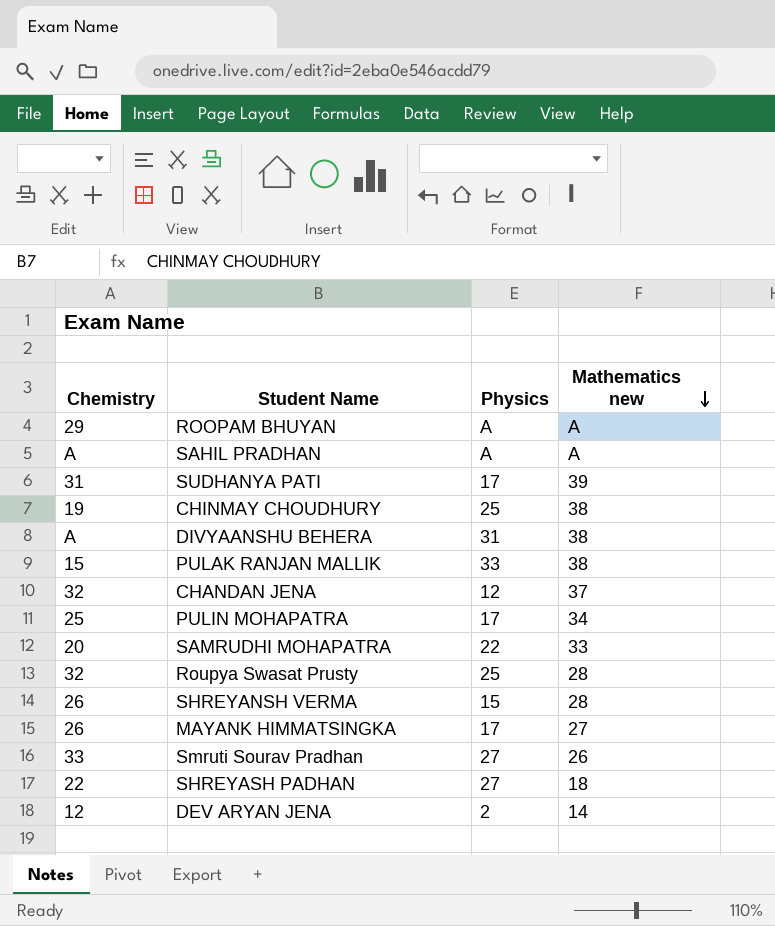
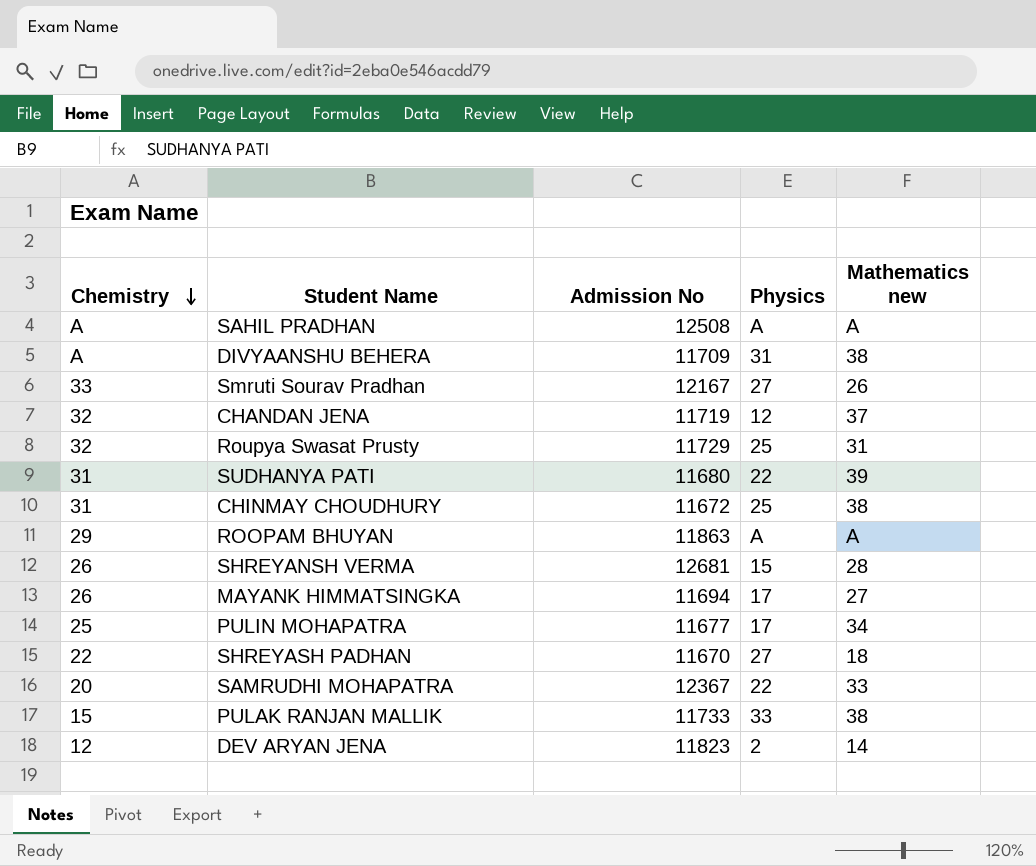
row order: Mathematics new descending -> Chemistry descending
column Admission No | position: none -> 3
Roupya Swasat Prusty | Mathematics new: 28 -> 31
SUDHANYA PATI | Physics: 17 -> 22
CHINMAY CHOUDHURY | Chemistry: 19 -> 31

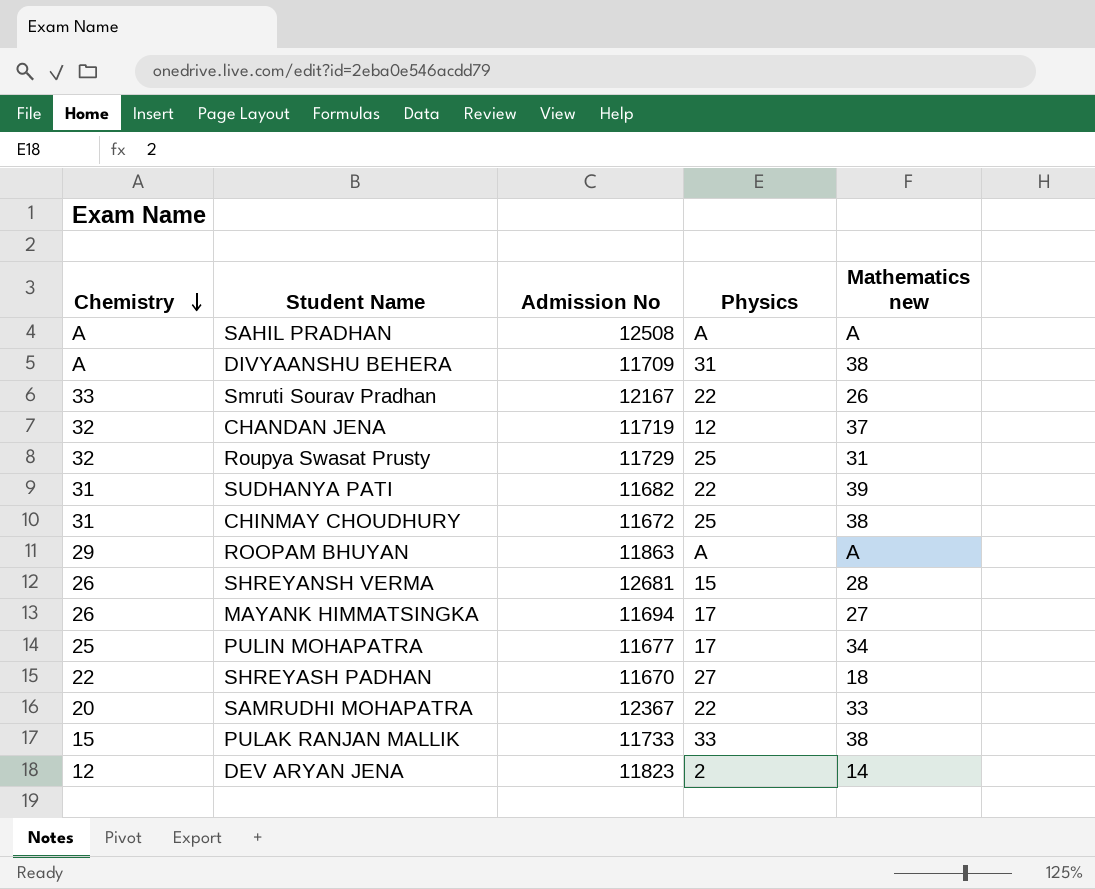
Smruti Sourav Pradhan | Physics: 27 -> 22
SUDHANYA PATI | Admission No: 11680 -> 11682

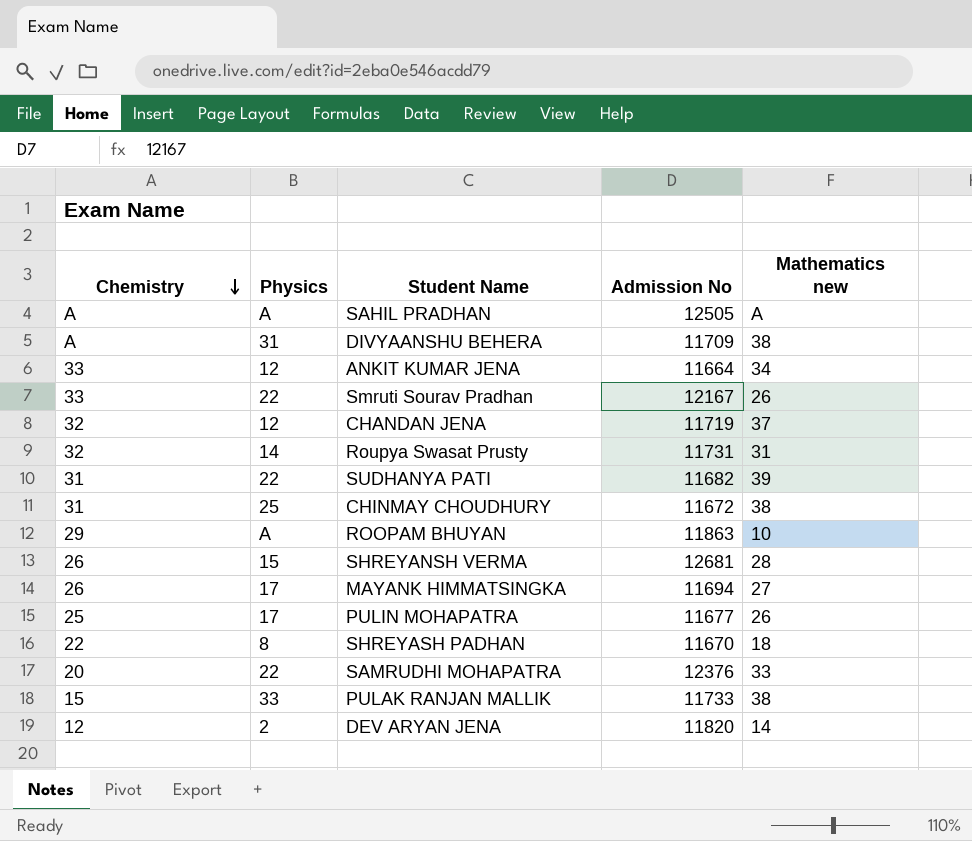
column Physics | position: 4 -> 2
SAHIL PRADHAN | Admission No: 12508 -> 12505
row ANKIT KUMAR JENA: none -> 33 | 12 | 11664 | 34
Roupya Swasat Prusty | Physics: 25 -> 14
Roupya Swasat Prusty | Admission No: 11729 -> 11731
ROOPAM BHUYAN | Mathematics new: A -> 10
PULIN MOHAPATRA | Mathematics new: 34 -> 26
SHREYASH PADHAN | Physics: 27 -> 8
SAMRUDHI MOHAPATRA | Admission No: 12367 -> 12376
DEV ARYAN JENA | Admission No: 11823 -> 11820

